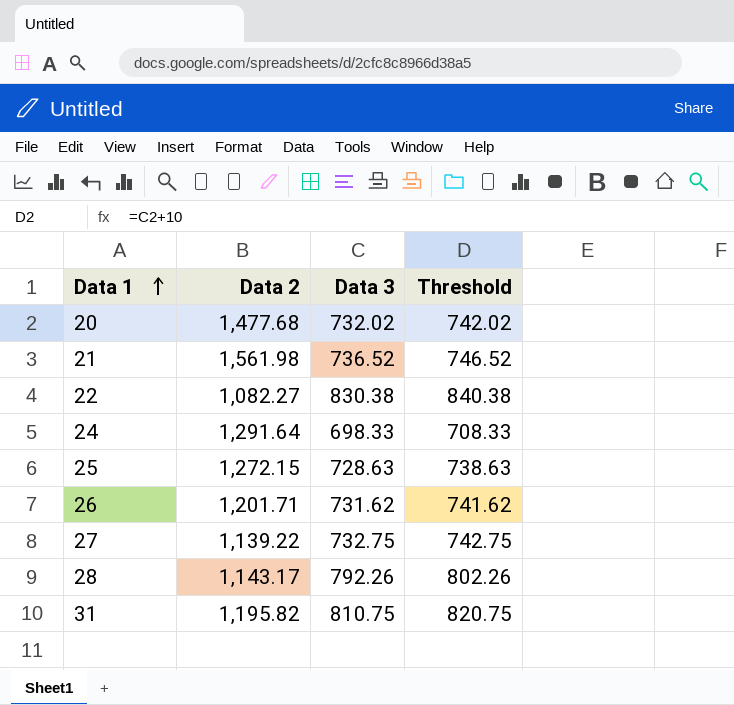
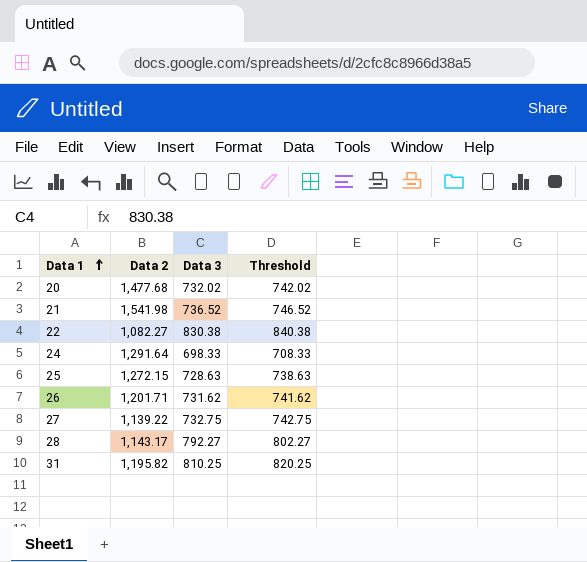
21 | Data 2: 1,561.98 -> 1,541.98
28 | Data 3: 792.26 -> 792.27
28 | Threshold: 802.26 -> 802.27
31 | Data 3: 810.75 -> 810.25
31 | Threshold: 820.75 -> 820.25

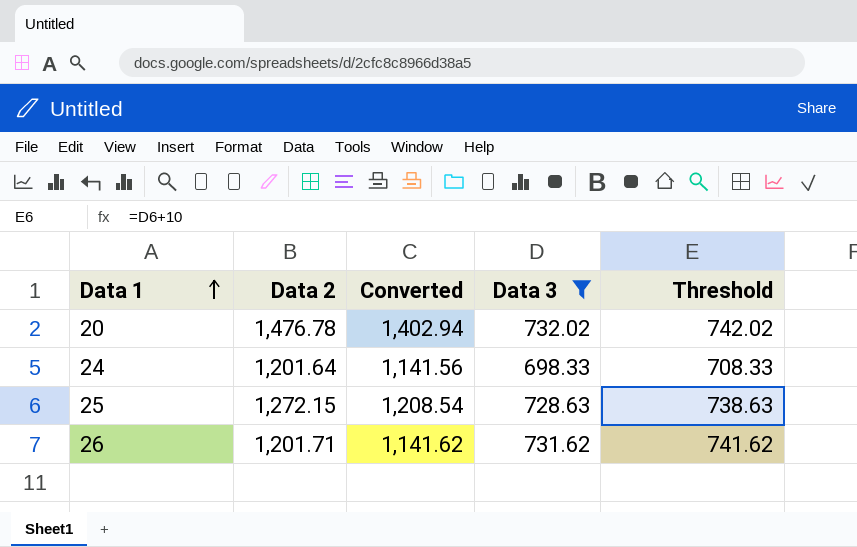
filter: none -> Data 3 <= 732.02
column Converted | formula: none -> [Data 2] * 0.95
20 | Data 2: 1,477.68 -> 1,476.78
24 | Data 2: 1,291.64 -> 1,201.64

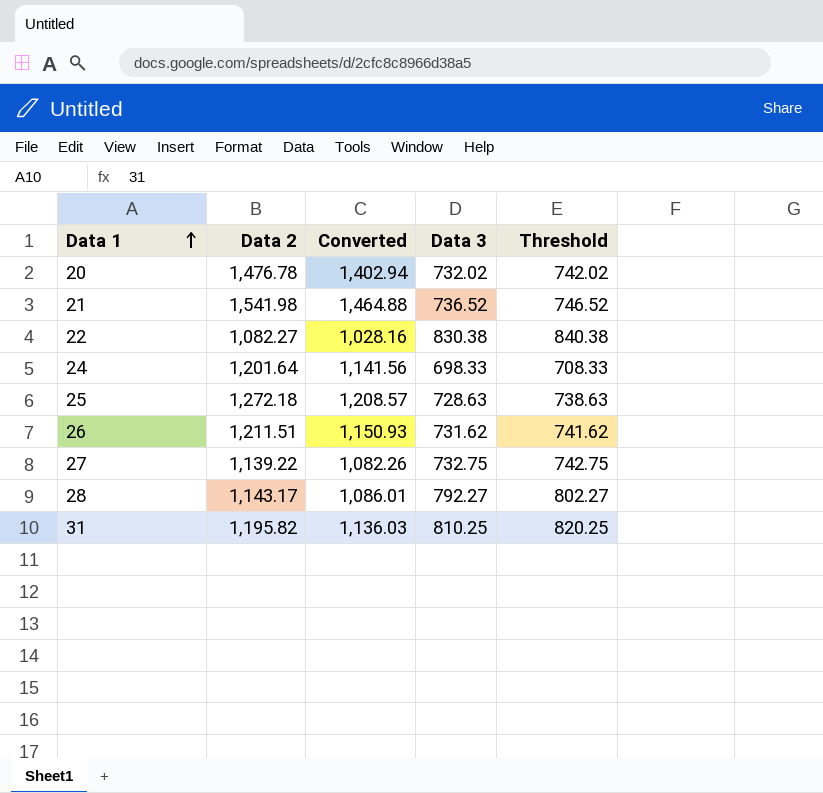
filter: Data 3 <= 732.02 -> none
25 | Data 2: 1,272.15 -> 1,272.18
25 | Converted: 1,208.54 -> 1,208.57
26 | Data 2: 1,201.71 -> 1,211.51
26 | Converted: 1,141.62 -> 1,150.93

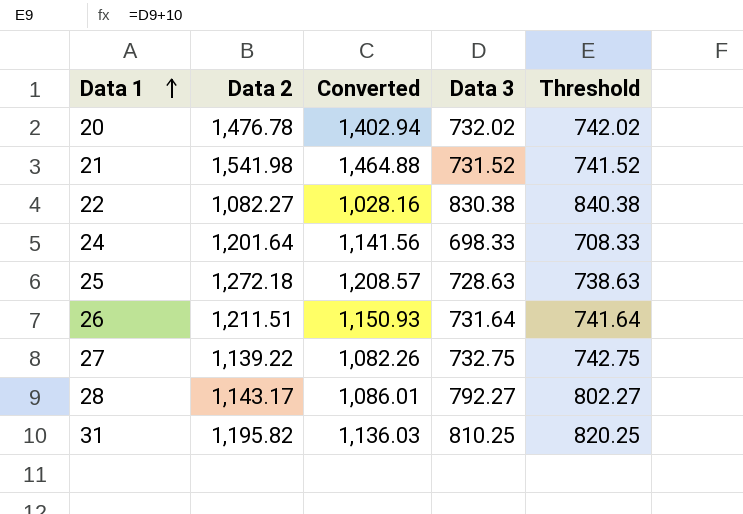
21 | Data 3: 736.52 -> 731.52
21 | Threshold: 746.52 -> 741.52
26 | Data 3: 731.62 -> 731.64
26 | Threshold: 741.62 -> 741.64

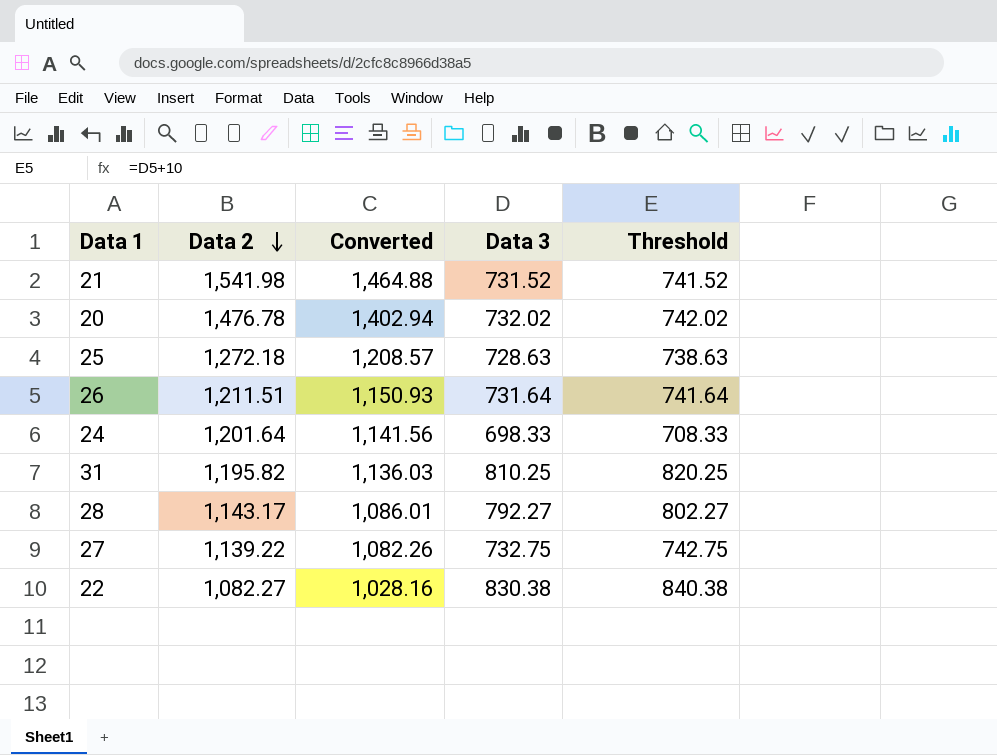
row order: Data 1 ascending -> Data 2 descending

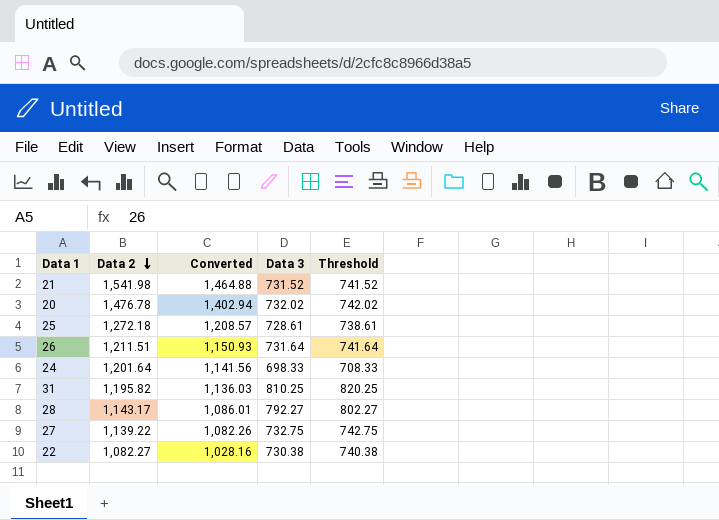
25 | Data 3: 728.63 -> 728.61
25 | Threshold: 738.63 -> 738.61
22 | Data 3: 830.38 -> 730.38
22 | Threshold: 840.38 -> 740.38

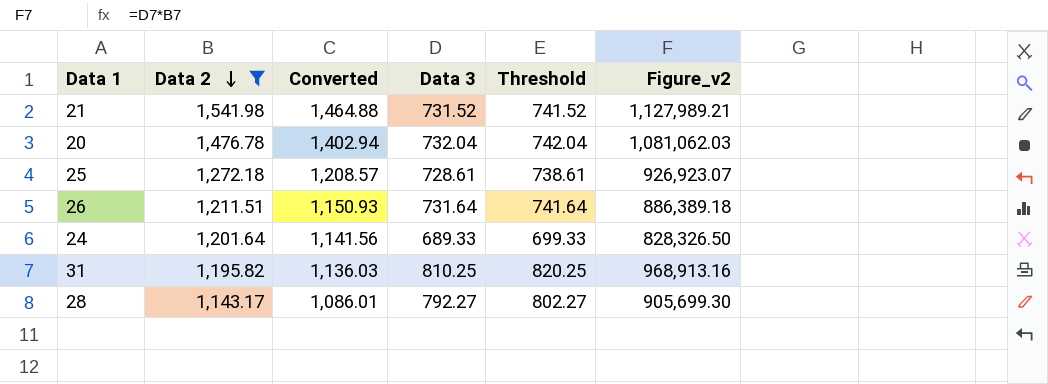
filter: none -> Data 2 >= 1,143.17
column Figure_v2 | formula: none -> [Data 2] * [Data 3]
20 | Data 3: 732.02 -> 732.04
20 | Threshold: 742.02 -> 742.04
24 | Data 3: 698.33 -> 689.33
24 | Threshold: 708.33 -> 699.33

